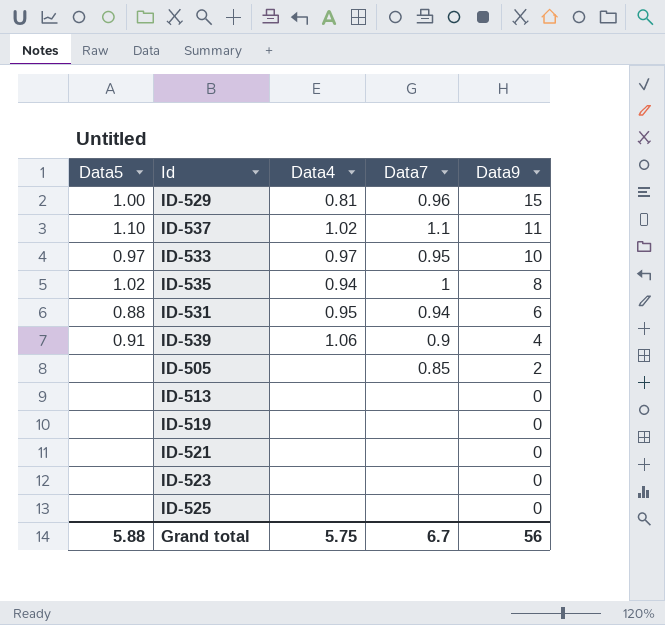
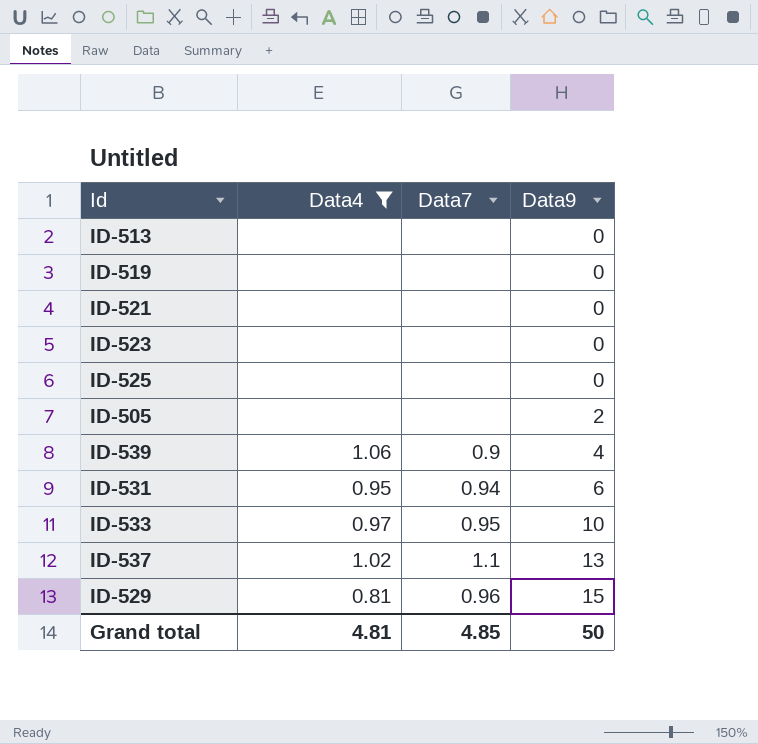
filter: none -> Data4 != 0.94
row order: Data9 descending -> Data9 ascending
column Data5 | position: 1 -> none
ID-505 | Data7: 0.85 -> none
ID-537 | Data9: 11 -> 13
Grand total | Data4: 5.75 -> 4.81
Grand total | Data7: 6.7 -> 4.85
Grand total | Data9: 56 -> 50

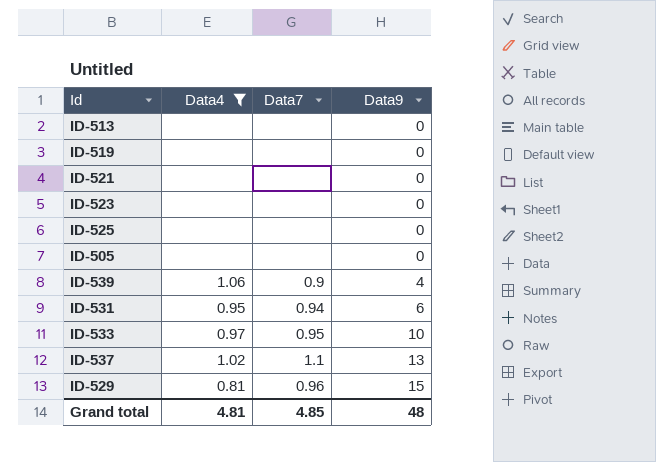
ID-505 | Data9: 2 -> 0
Grand total | Data9: 50 -> 48

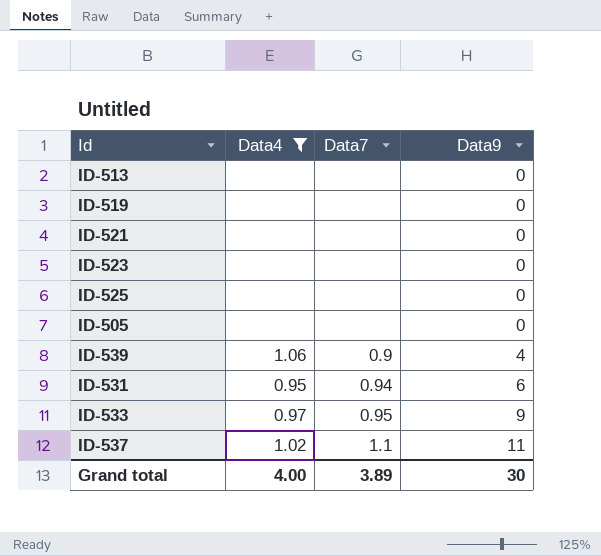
row ID-529: 0.81 | 0.96 | 15 -> none
ID-533 | Data9: 10 -> 9
ID-537 | Data9: 13 -> 11
Grand total | Data4: 4.81 -> 4.00
Grand total | Data7: 4.85 -> 3.89
Grand total | Data9: 48 -> 30

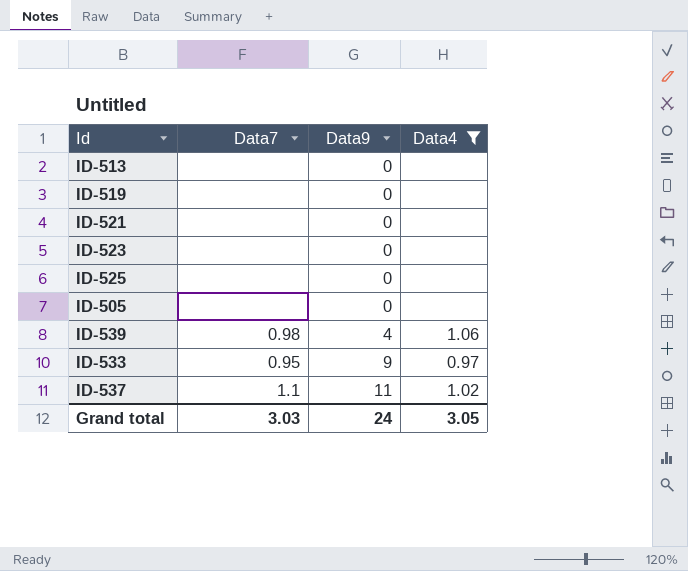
column Data4 | position: 2 -> 4
row ID-531: 0.95 | 0.94 | 6 -> none
ID-539 | Data7: 0.9 -> 0.98
Grand total | Data7: 3.89 -> 3.03
Grand total | Data9: 30 -> 24
Grand total | Data4: 4.00 -> 3.05

